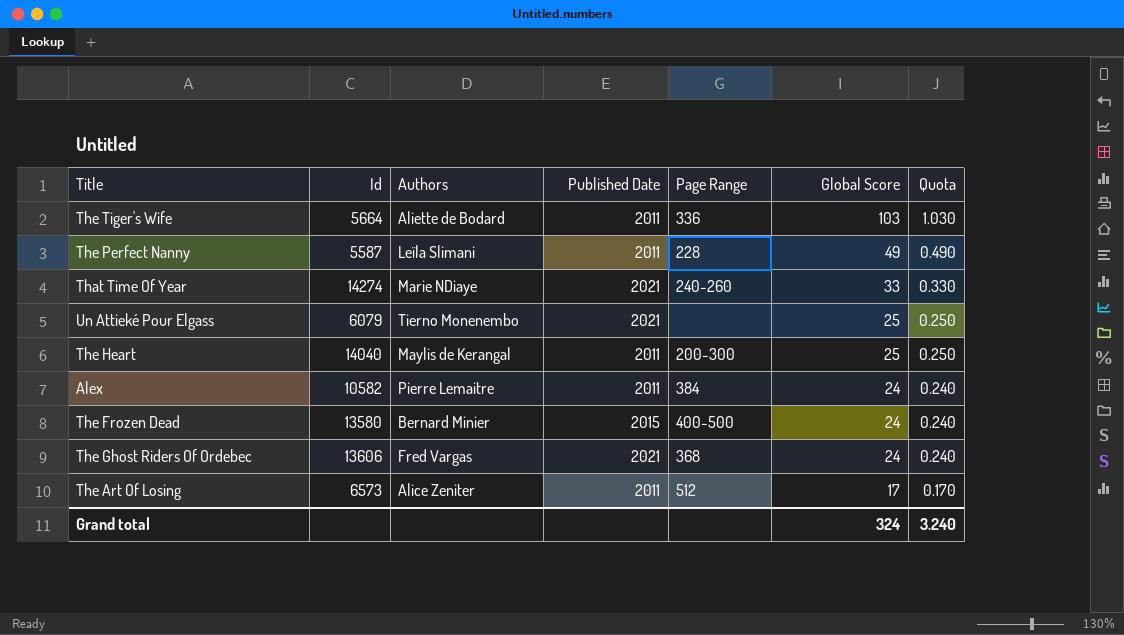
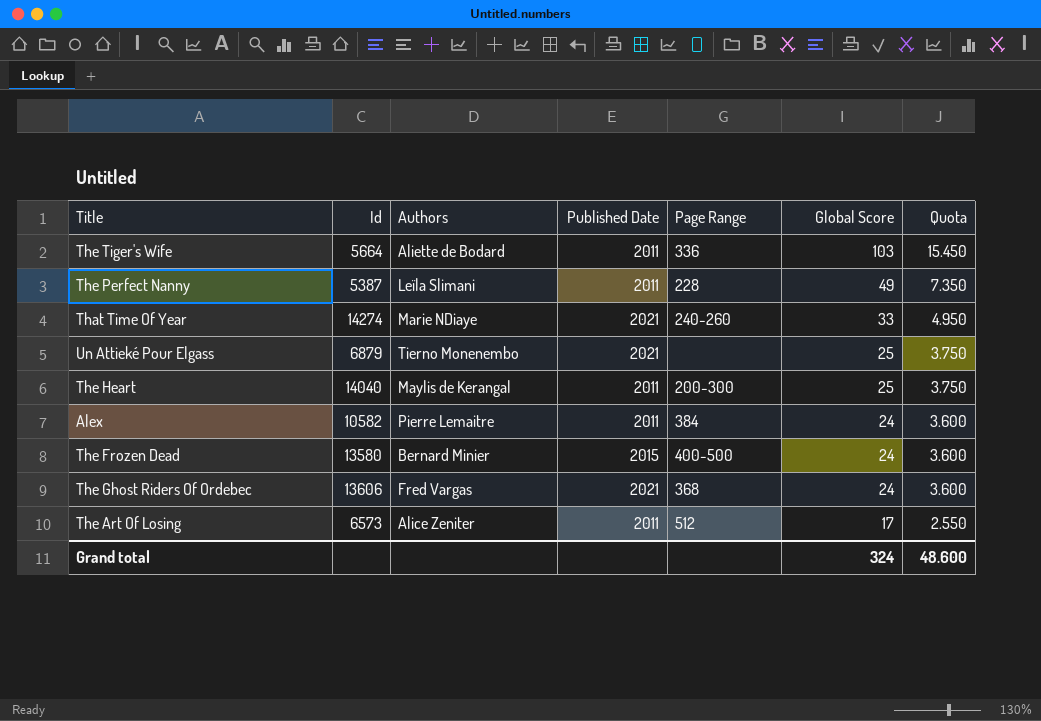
column Quota | formula: [Global Score] * 0.01 -> [Global Score] * 0.15
The Perfect Nanny | Id: 5587 -> 5387
Un Attieké Pour Elgass | Id: 6079 -> 6879
Grand total | Quota: 3.240 -> 48.600

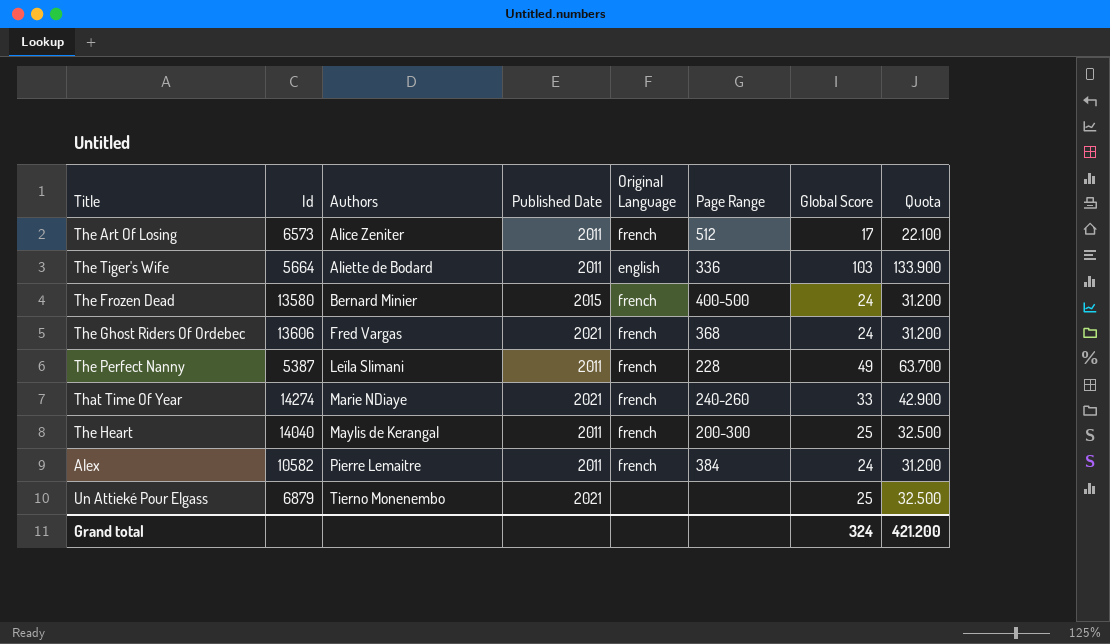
row order: Global Score descending -> Authors ascending
column Original Language | position: none -> 5
column Quota | formula: [Global Score] * 0.15 -> [Global Score] * 1.3
Grand total | Quota: 48.600 -> 421.200

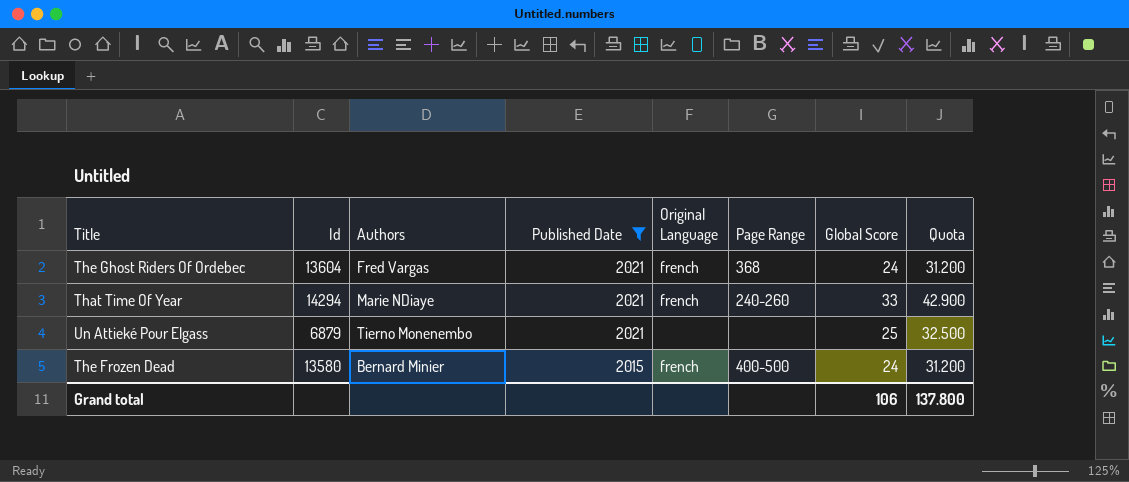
filter: none -> Published Date != 2011
row order: Authors ascending -> Published Date descending
The Ghost Riders Of Ordebec | Id: 13606 -> 13604
That Time Of Year | Id: 14274 -> 14294
Grand total | Global Score: 324 -> 106
Grand total | Quota: 421.200 -> 137.800

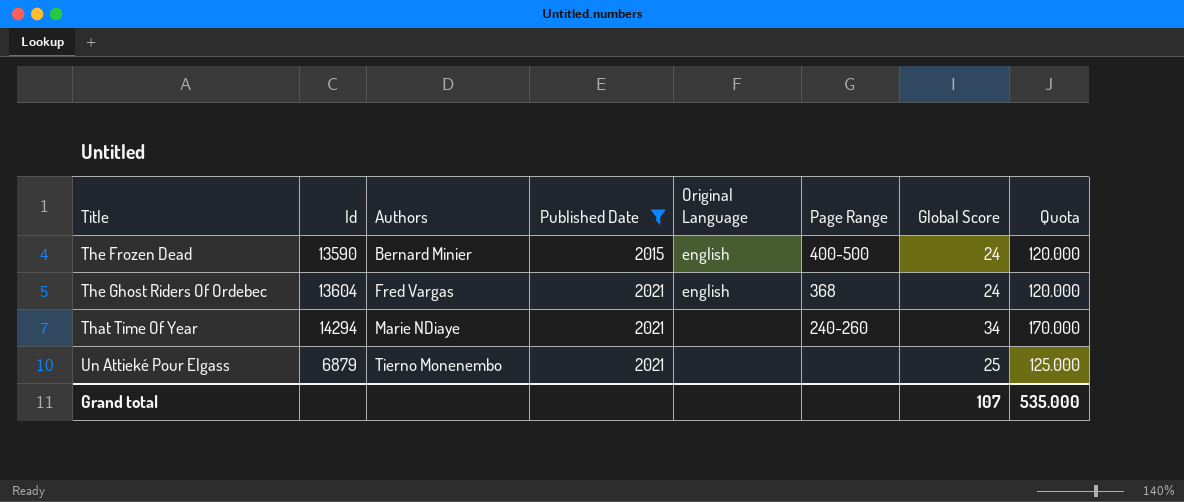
row order: Published Date descending -> Authors ascending
column Quota | formula: [Global Score] * 1.3 -> [Global Score] * 5
The Frozen Dead | Id: 13580 -> 13590
The Frozen Dead | Original Language: french -> english
The Ghost Riders Of Ordebec | Original Language: french -> english
That Time Of Year | Original Language: french -> none
That Time Of Year | Global Score: 33 -> 34
Grand total | Global Score: 106 -> 107
Grand total | Quota: 137.800 -> 535.000

